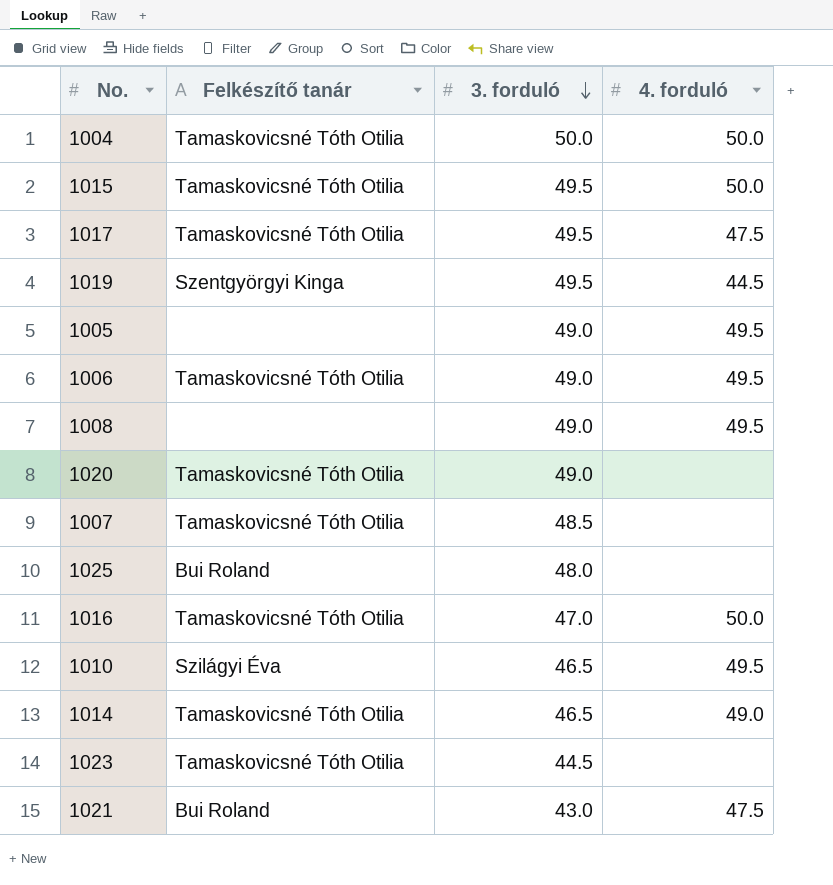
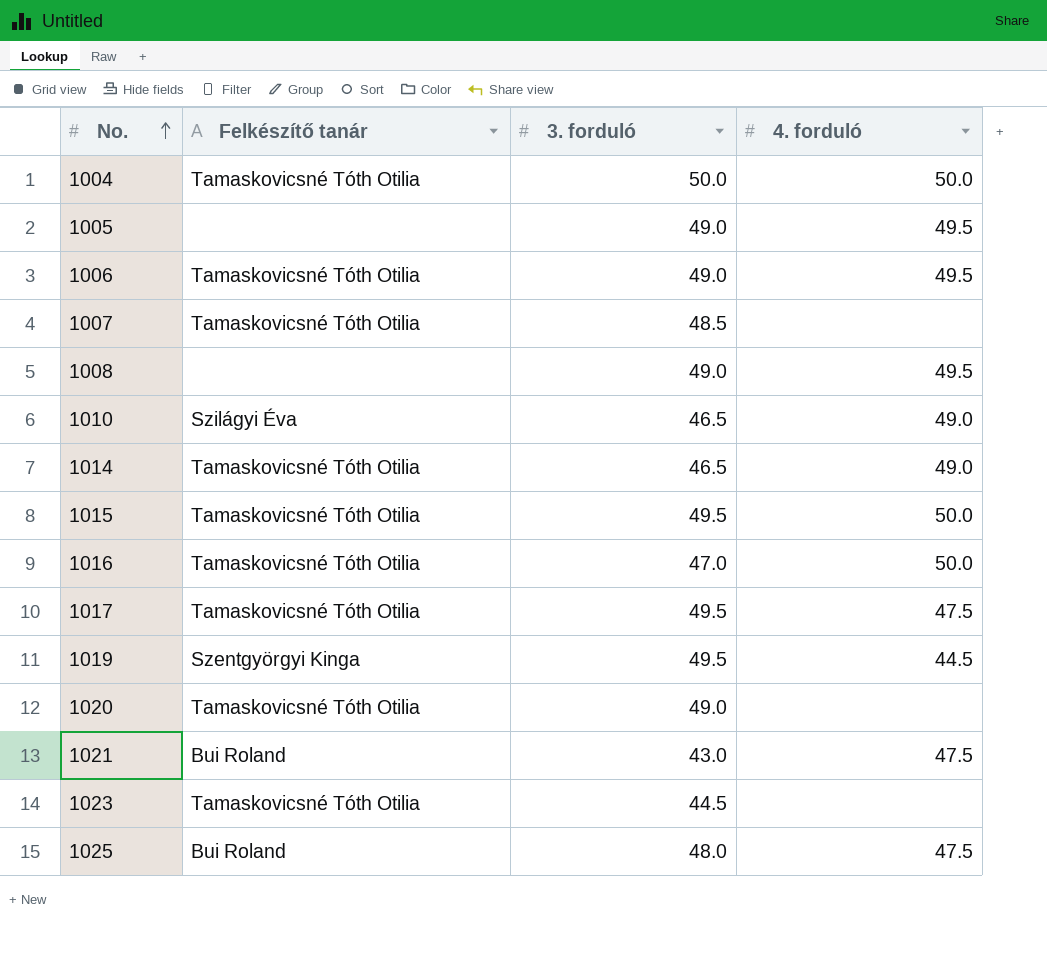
row order: 3. forduló descending -> No. ascending
1010 | 4. forduló: 49.5 -> 49.0
1025 | 4. forduló: none -> 47.5

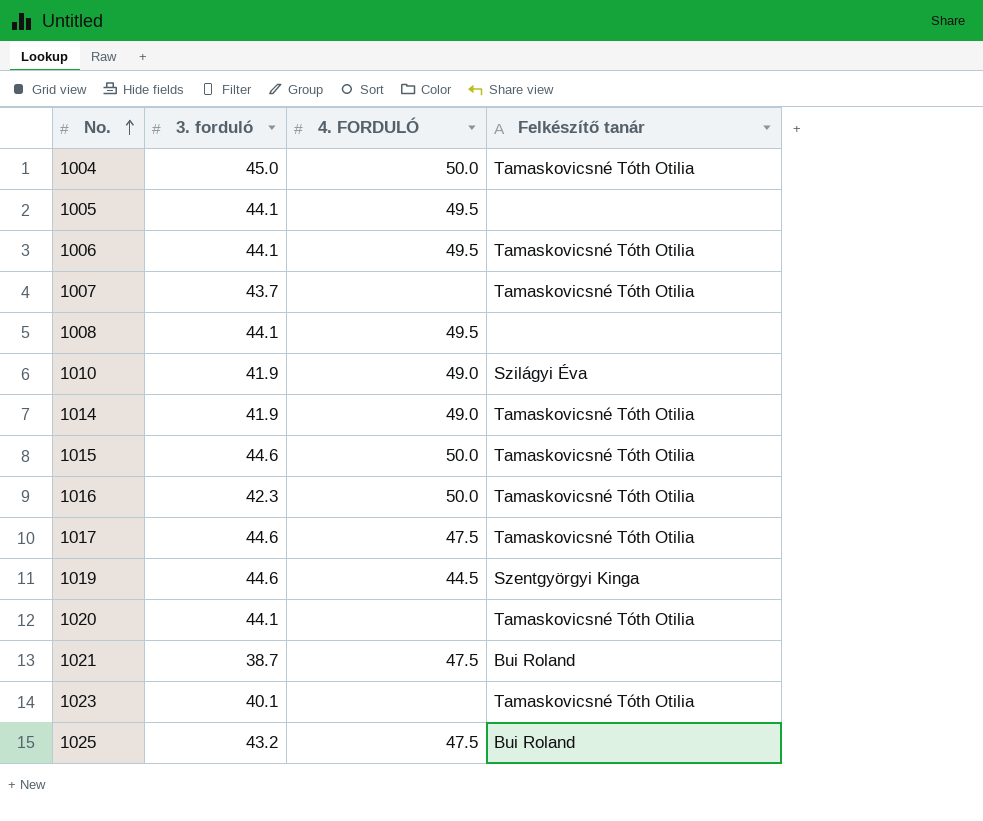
column name: 4. forduló -> 4. FORDULÓ
column Felkészítő tanár | position: 2 -> 4
1004 | 3. forduló: 50.0 -> 45.0
1005 | 3. forduló: 49.0 -> 44.1
1006 | 3. forduló: 49.0 -> 44.1
1007 | 3. forduló: 48.5 -> 43.7
1008 | 3. forduló: 49.0 -> 44.1
1010 | 3. forduló: 46.5 -> 41.9
1014 | 3. forduló: 46.5 -> 41.9
1015 | 3. forduló: 49.5 -> 44.6
1016 | 3. forduló: 47.0 -> 42.3
1017 | 3. forduló: 49.5 -> 44.6
1019 | 3. forduló: 49.5 -> 44.6
1020 | 3. forduló: 49.0 -> 44.1
1021 | 3. forduló: 43.0 -> 38.7
1023 | 3. forduló: 44.5 -> 40.1
1025 | 3. forduló: 48.0 -> 43.2

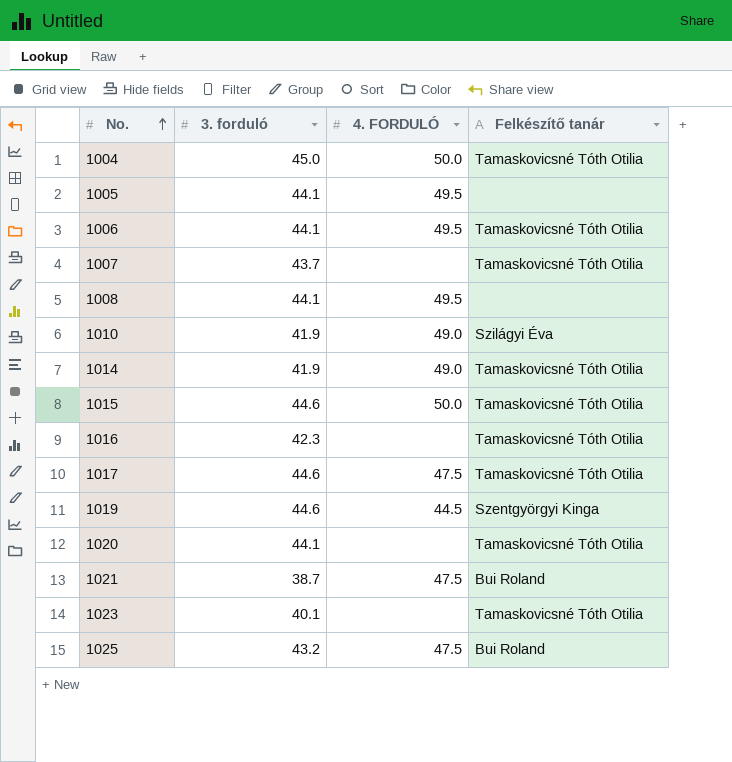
1016 | 4. FORDULÓ: 50.0 -> none

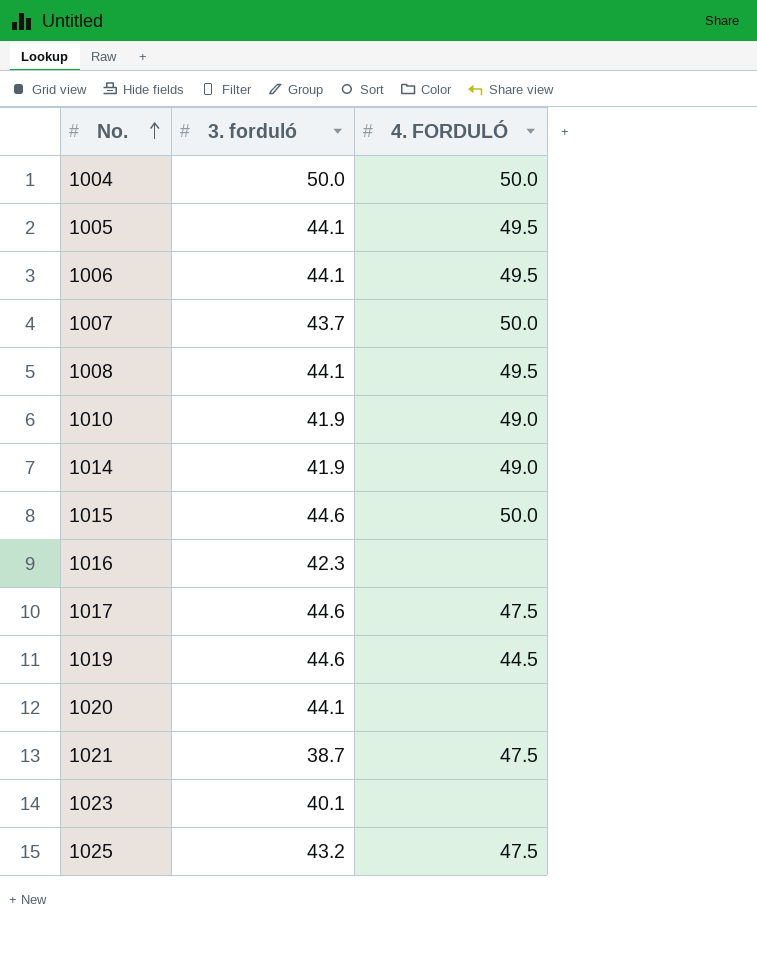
column Felkészítő tanár | position: 4 -> none
1004 | 3. forduló: 45.0 -> 50.0
1007 | 4. FORDULÓ: none -> 50.0

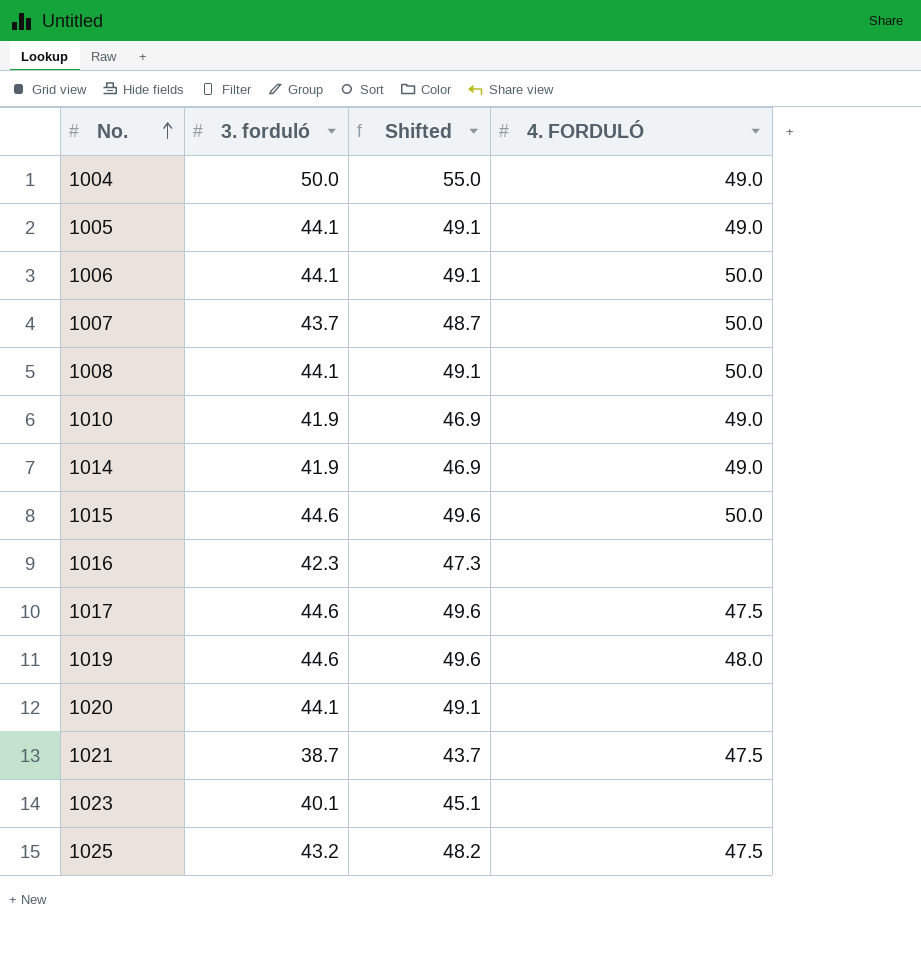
column Shifted | formula: none -> [3. forduló] + 5
1004 | 4. FORDULÓ: 50.0 -> 49.0
1005 | 4. FORDULÓ: 49.5 -> 49.0
1006 | 4. FORDULÓ: 49.5 -> 50.0
1008 | 4. FORDULÓ: 49.5 -> 50.0
1019 | 4. FORDULÓ: 44.5 -> 48.0

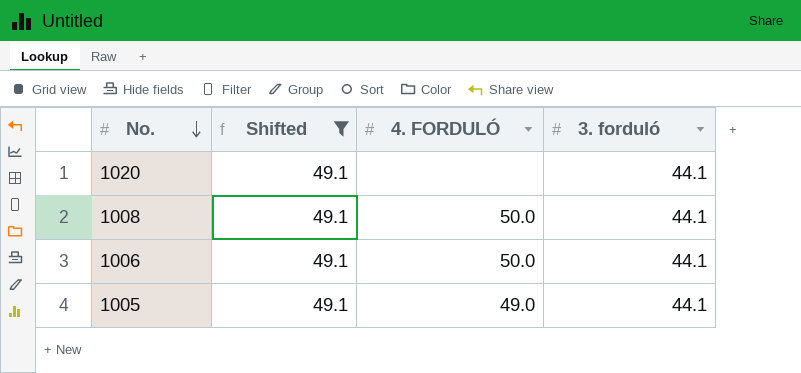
filter: none -> Shifted = 49.1
row order: No. ascending -> No. descending
column 3. forduló | position: 2 -> 4

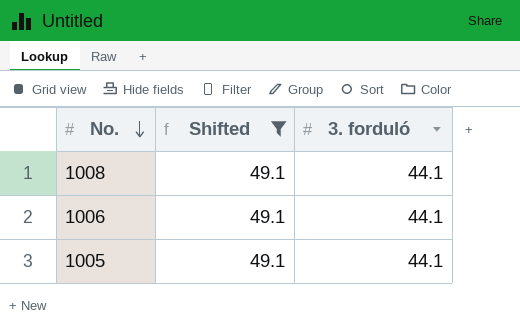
column 4. FORDULÓ | position: 3 -> none
row 1020: 49.1 | none | 44.1 -> none

